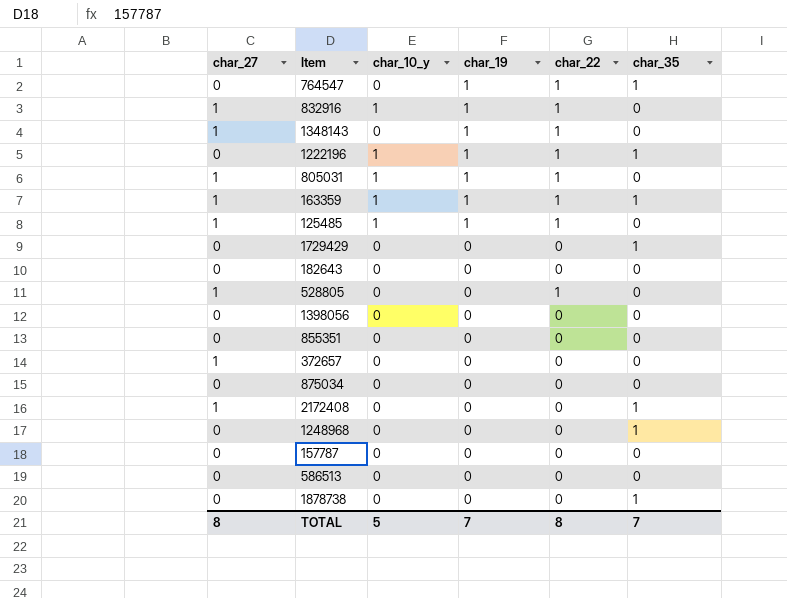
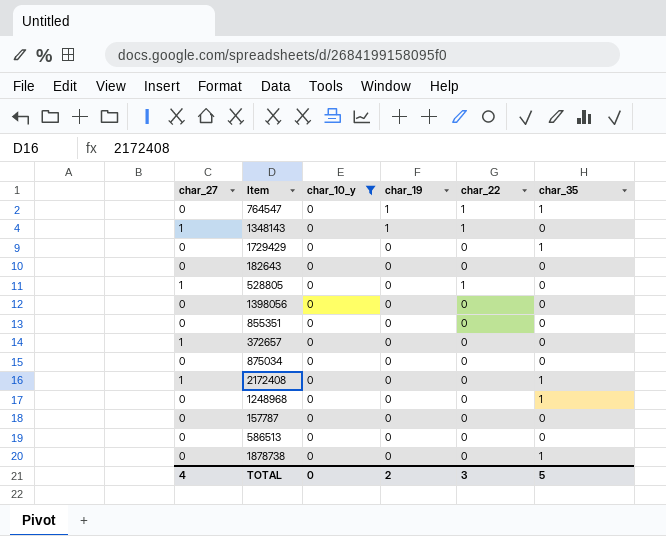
filter: none -> char_10_y = 0
TOTAL | char_27: 8 -> 4
TOTAL | char_10_y: 5 -> 0
TOTAL | char_19: 7 -> 2
TOTAL | char_22: 8 -> 3
TOTAL | char_35: 7 -> 5

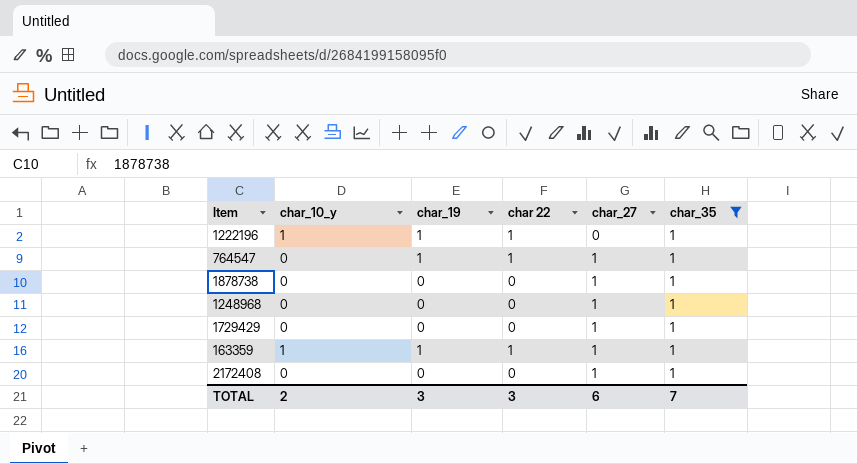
filter: char_10_y = 0 -> char_35 = 1
row order: char_19 descending -> char_27 ascending
column name: char_22 -> char 22
column char_27 | position: 1 -> 5
764547 | char_27: 0 -> 1
1878738 | char_27: 0 -> 1
1248968 | char_27: 0 -> 1
1729429 | char_27: 0 -> 1
TOTAL | char_10_y: 0 -> 2
TOTAL | char_19: 2 -> 3
TOTAL | char_27: 4 -> 6
TOTAL | char_35: 5 -> 7

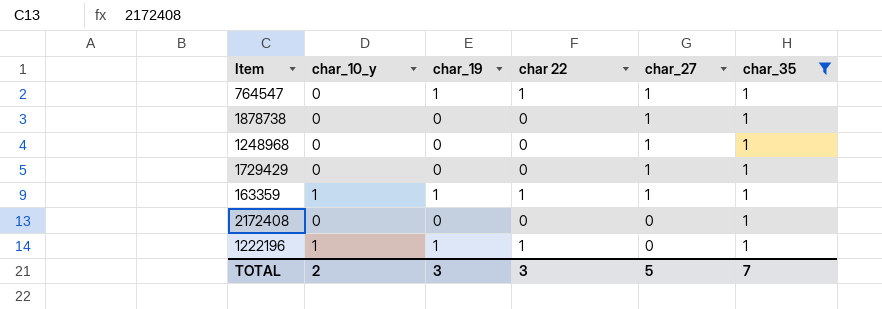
row order: char_27 ascending -> char_27 descending
2172408 | char_27: 1 -> 0
TOTAL | char_27: 6 -> 5

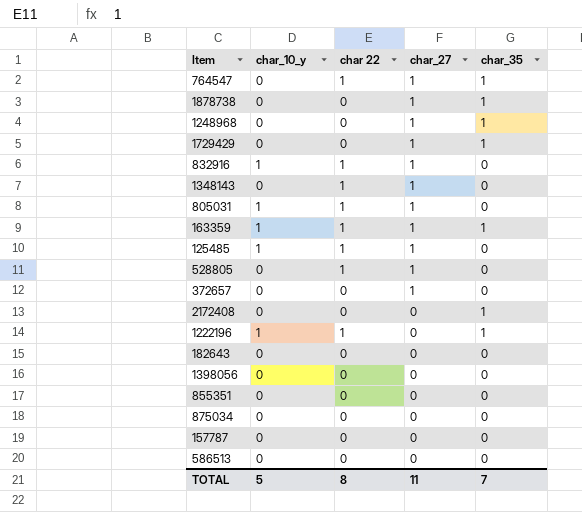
filter: char_35 = 1 -> none
column char_19 | position: 3 -> none
TOTAL | char_10_y: 2 -> 5
TOTAL | char 22: 3 -> 8
TOTAL | char_27: 5 -> 11

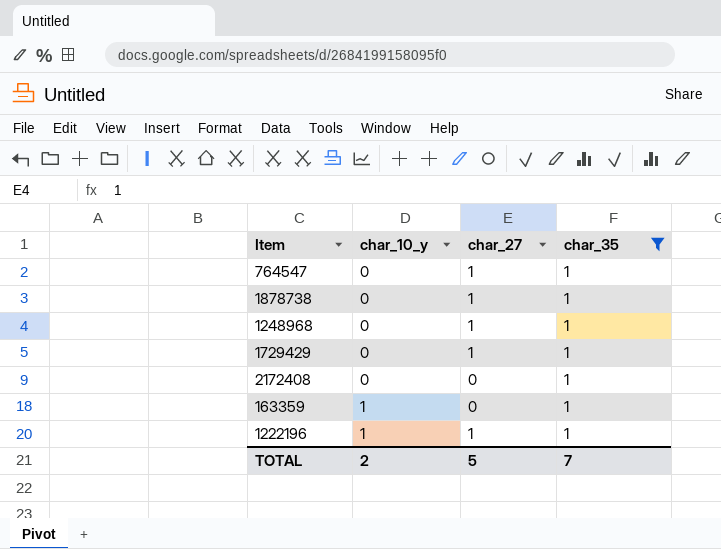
filter: none -> char_35 = 1
row order: char_27 descending -> char_10_y ascending
column char 22 | position: 3 -> none
163359 | char_27: 1 -> 0
1222196 | char_27: 0 -> 1
TOTAL | char_10_y: 5 -> 2
TOTAL | char_27: 11 -> 5

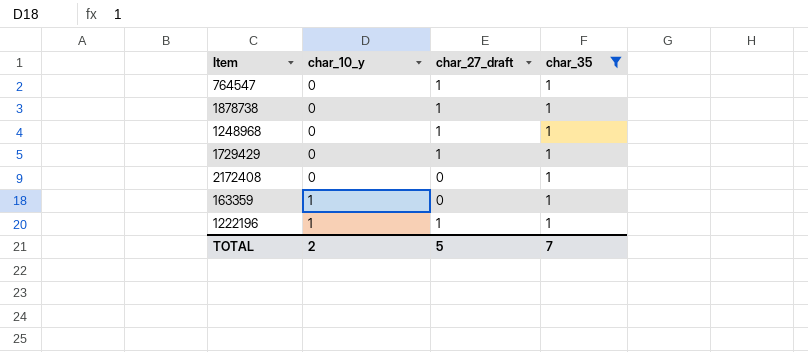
column name: char_27 -> char_27_draft

